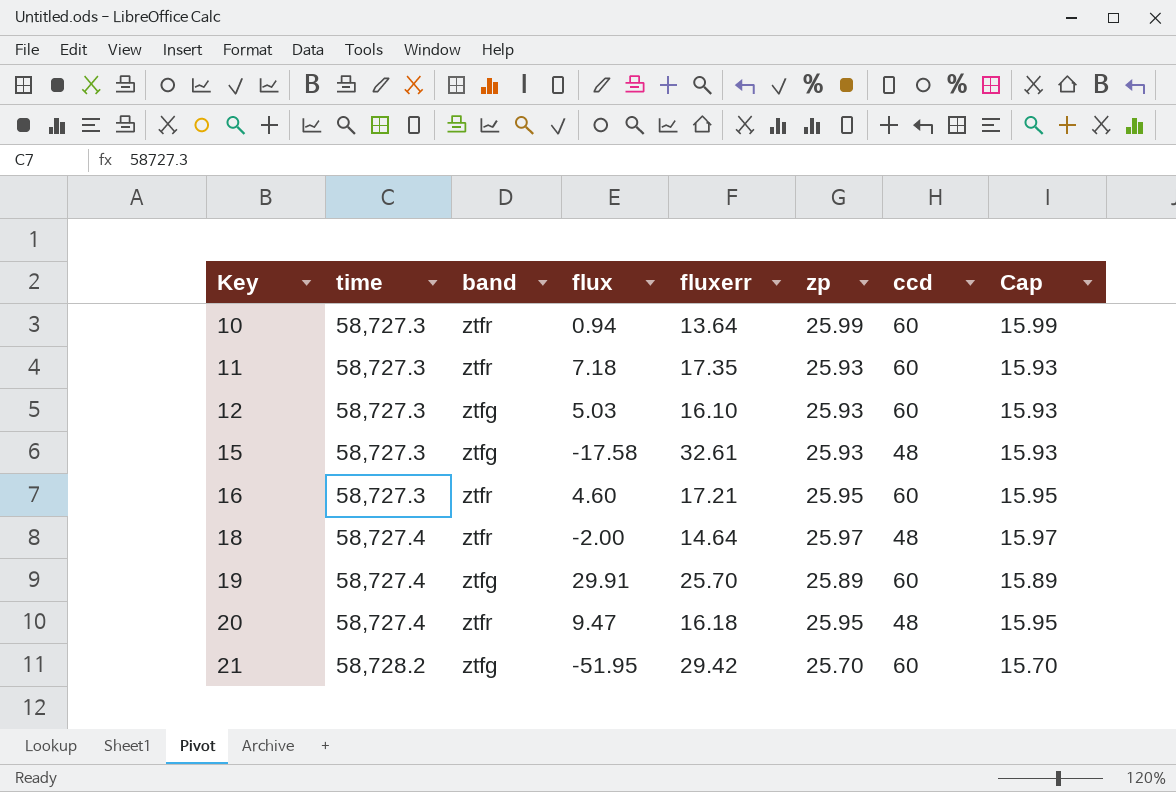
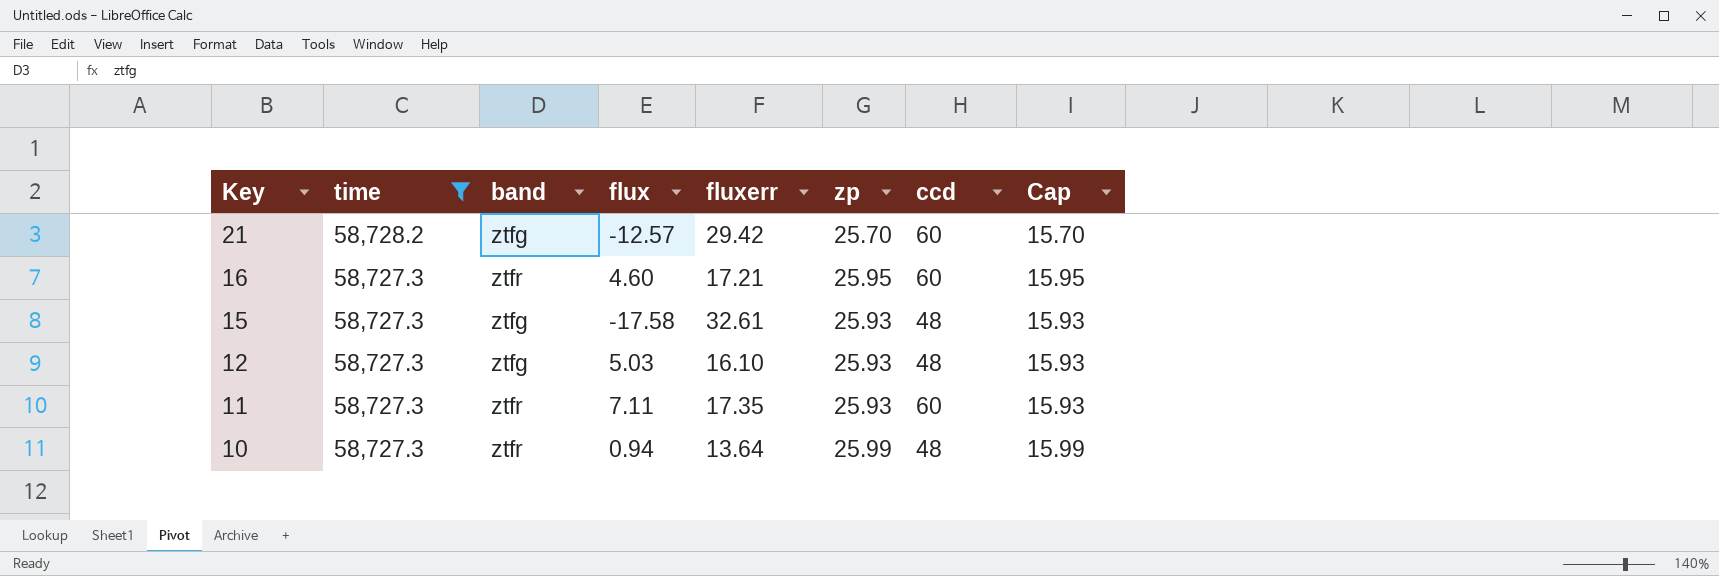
filter: none -> time != 58,727.4
row order: Key ascending -> Key descending
21 | flux: -51.95 -> -12.57
12 | ccd: 60 -> 48
11 | flux: 7.18 -> 7.11
10 | ccd: 60 -> 48

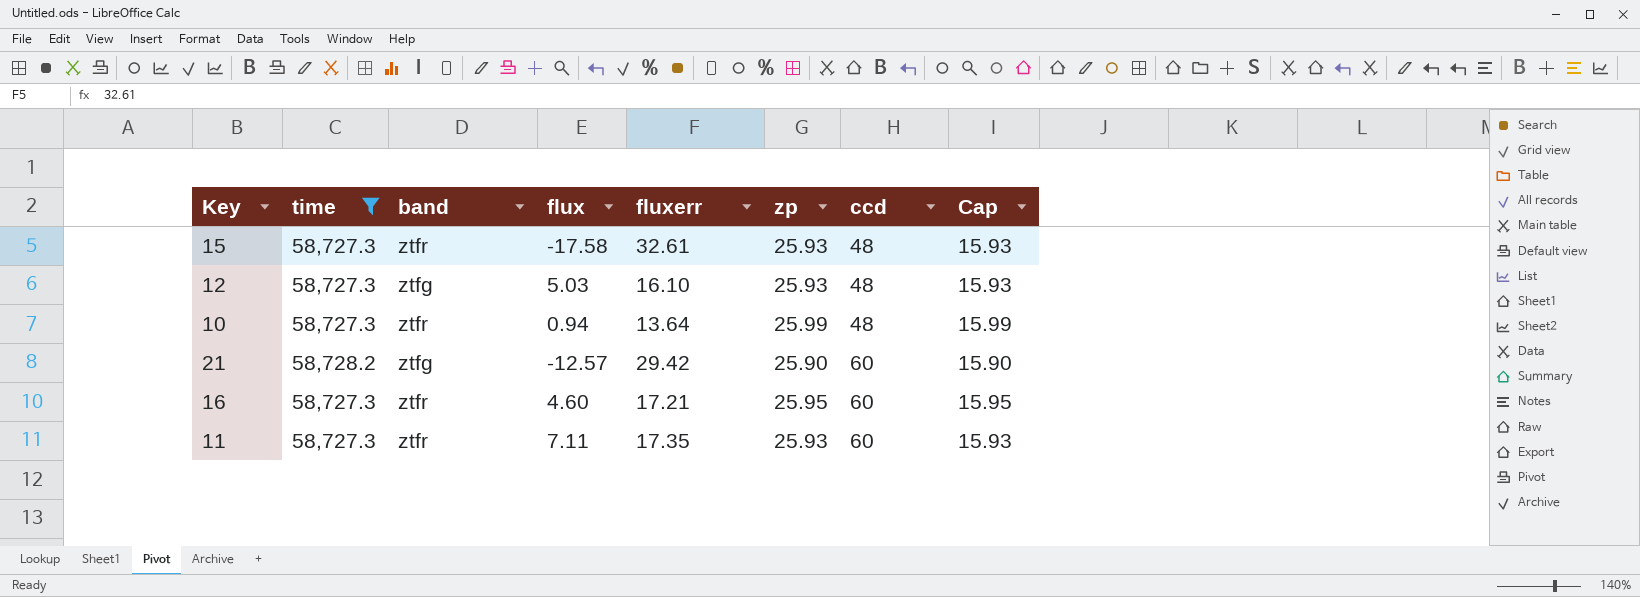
row order: Key descending -> ccd ascending
15 | band: ztfg -> ztfr
21 | zp: 25.70 -> 25.90
21 | Cap: 15.70 -> 15.90

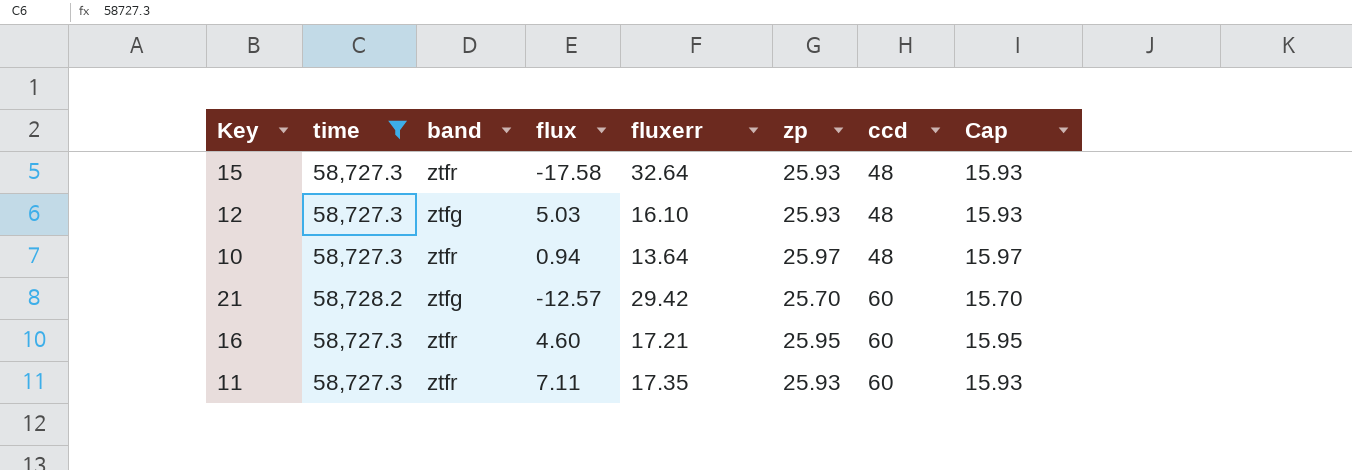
15 | fluxerr: 32.61 -> 32.64
10 | zp: 25.99 -> 25.97
10 | Cap: 15.99 -> 15.97
21 | zp: 25.90 -> 25.70
21 | Cap: 15.90 -> 15.70

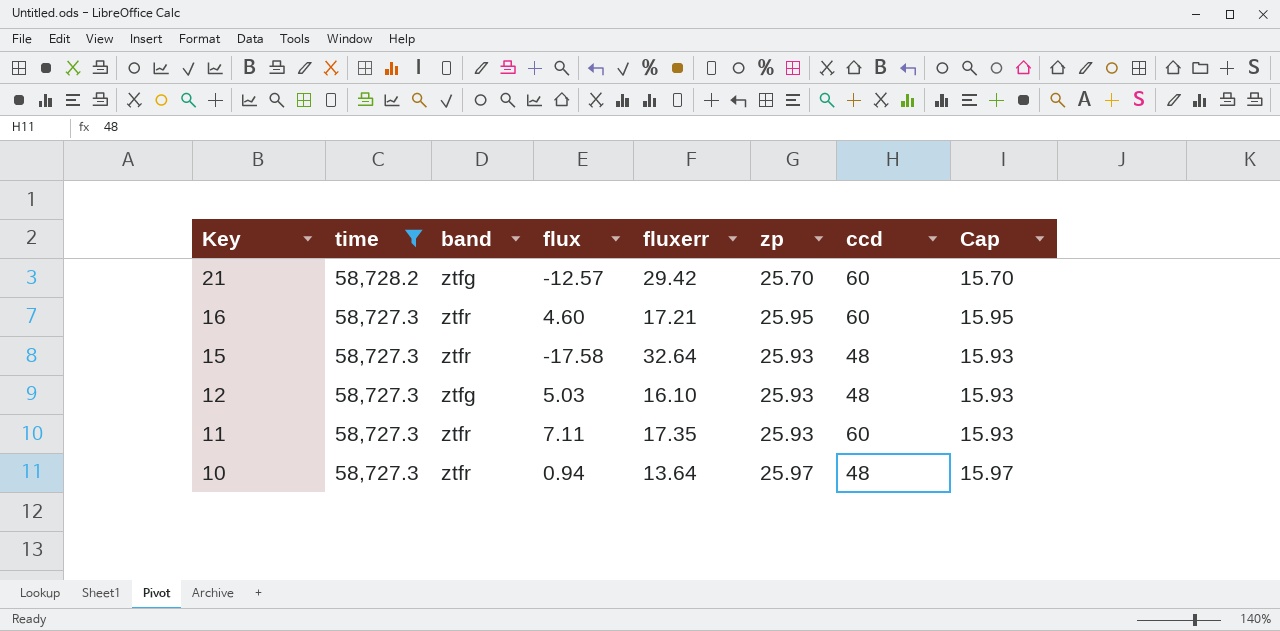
row order: ccd ascending -> Key descending

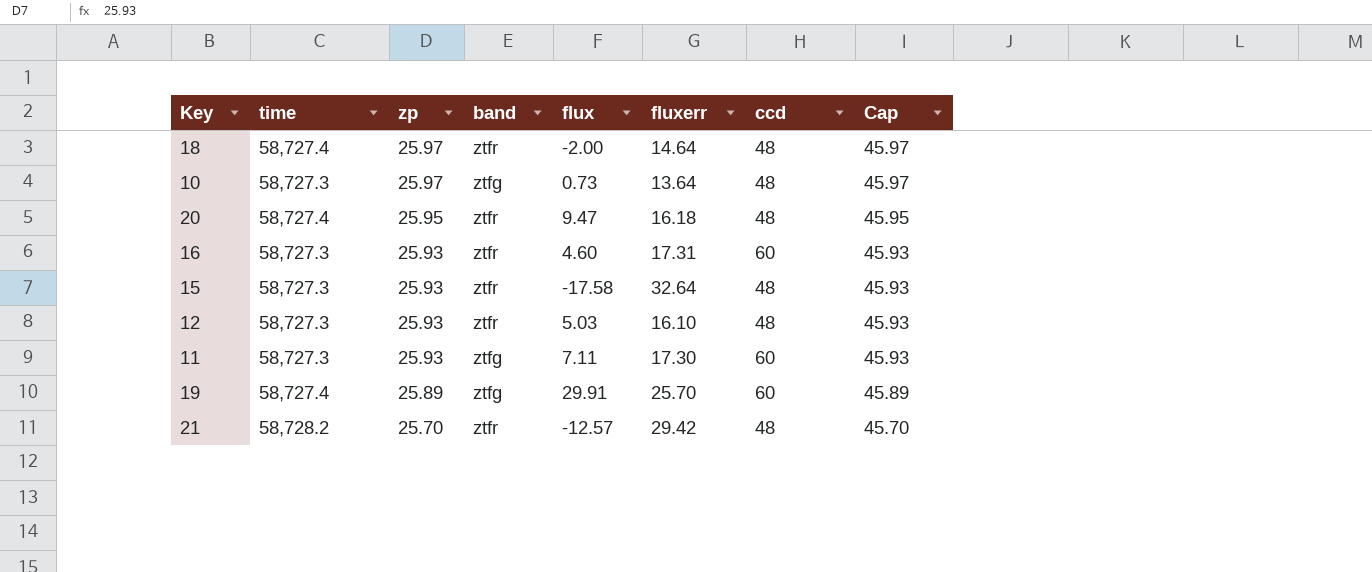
filter: time != 58,727.4 -> none
row order: Key descending -> zp descending
column zp | position: 6 -> 3
column Cap | formula: [zp] - 10 -> [zp] + 20
10 | band: ztfr -> ztfg
10 | flux: 0.94 -> 0.73
16 | zp: 25.95 -> 25.93
16 | fluxerr: 17.21 -> 17.31
12 | band: ztfg -> ztfr
11 | band: ztfr -> ztfg
11 | fluxerr: 17.35 -> 17.30
21 | band: ztfg -> ztfr
21 | ccd: 60 -> 48

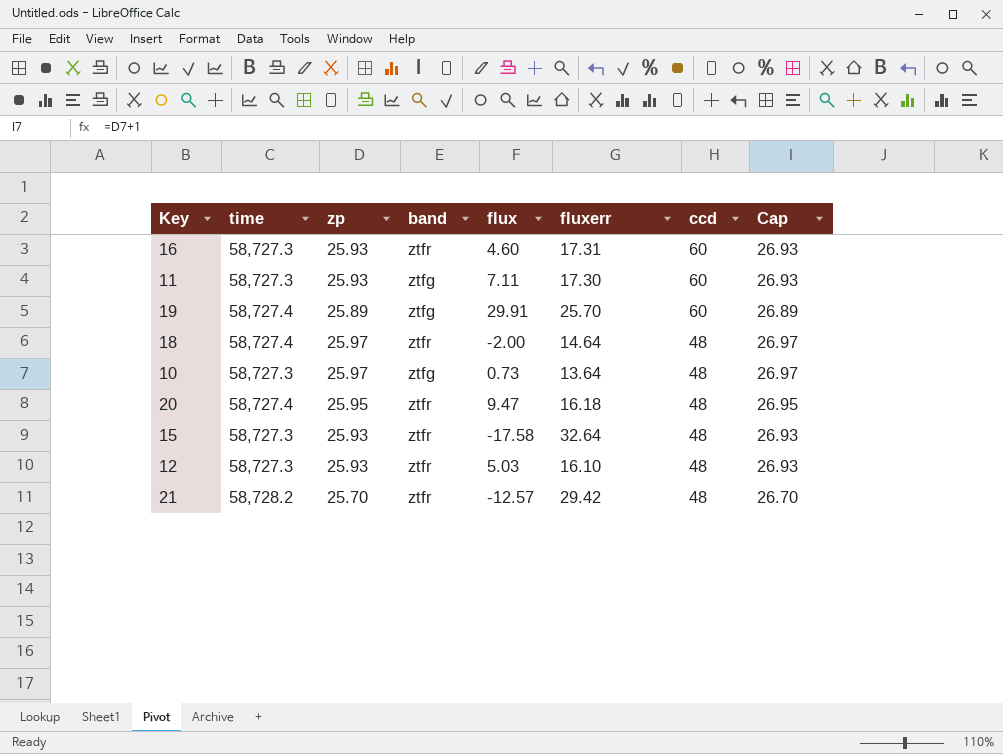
row order: zp descending -> ccd descending
column Cap | formula: [zp] + 20 -> [zp] + 1

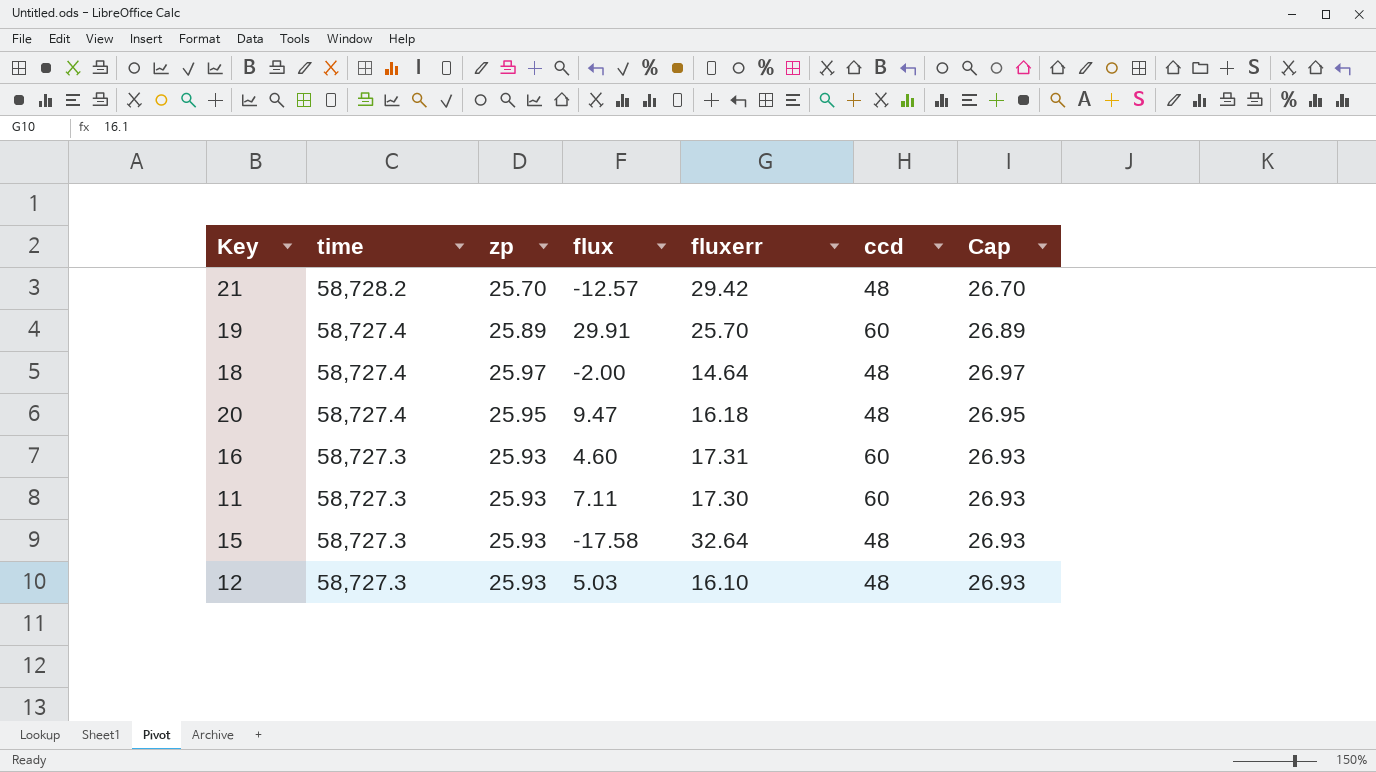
row order: ccd descending -> time descending
column band | position: 4 -> none
row 10: 58,727.3 | 25.97 | ztfg | 0.73 | 13.64 | 48 | 26.97 -> none

